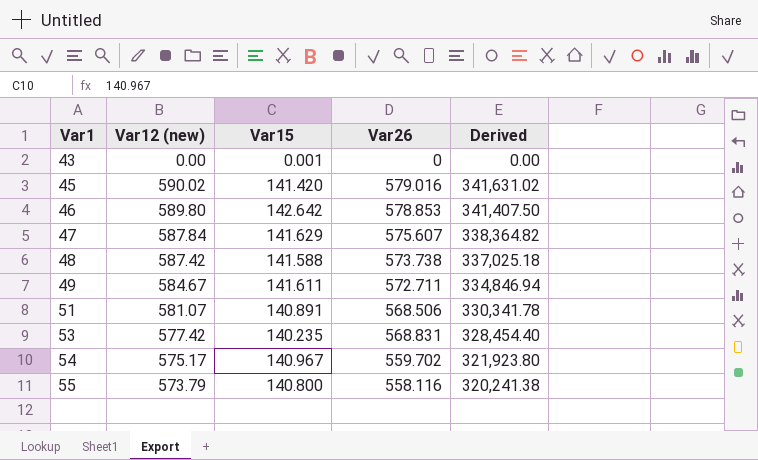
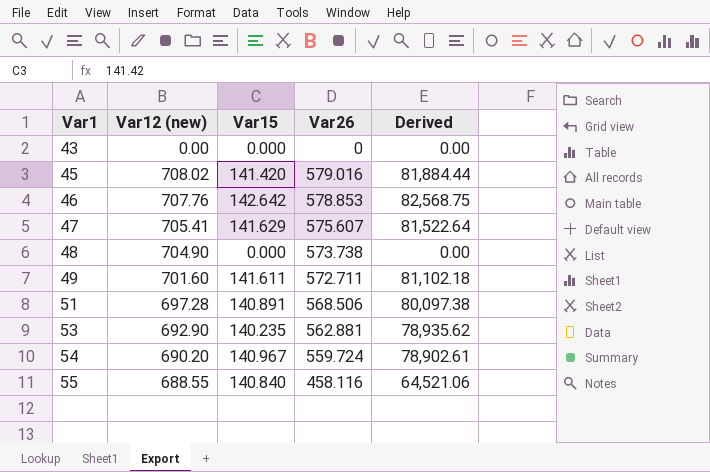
column Derived | formula: [Var12 (new)] * [Var26] -> [Var15] * [Var26]
43 | Var15: 0.001 -> 0.000
45 | Var12 (new): 590.02 -> 708.02
46 | Var12 (new): 589.80 -> 707.76
47 | Var12 (new): 587.84 -> 705.41
48 | Var12 (new): 587.42 -> 704.90
48 | Var15: 141.588 -> 0.000
49 | Var12 (new): 584.67 -> 701.60
51 | Var12 (new): 581.07 -> 697.28
53 | Var12 (new): 577.42 -> 692.90
53 | Var26: 568.831 -> 562.881
54 | Var12 (new): 575.17 -> 690.20
54 | Var26: 559.702 -> 559.724
55 | Var12 (new): 573.79 -> 688.55
55 | Var15: 140.800 -> 140.840
55 | Var26: 558.116 -> 458.116

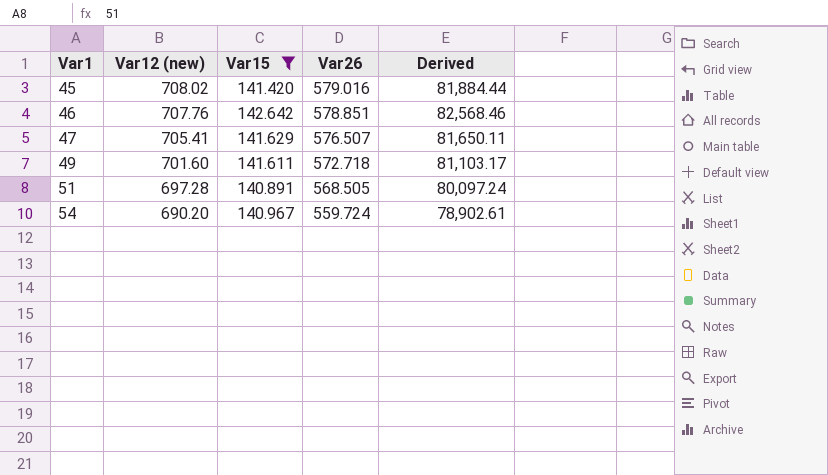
filter: none -> Var15 >= 140.891
46 | Var26: 578.853 -> 578.851
46 | Derived: 82,568.75 -> 82,568.46
47 | Var26: 575.607 -> 576.507
47 | Derived: 81,522.64 -> 81,650.11
49 | Var26: 572.711 -> 572.718
49 | Derived: 81,102.18 -> 81,103.17
51 | Var26: 568.506 -> 568.505
51 | Derived: 80,097.38 -> 80,097.24

